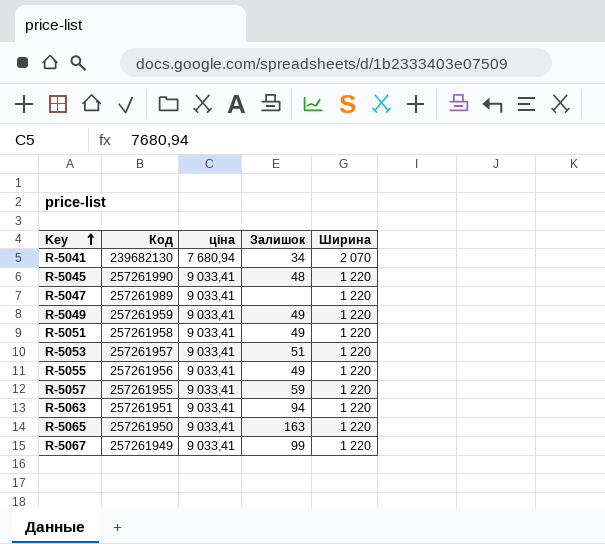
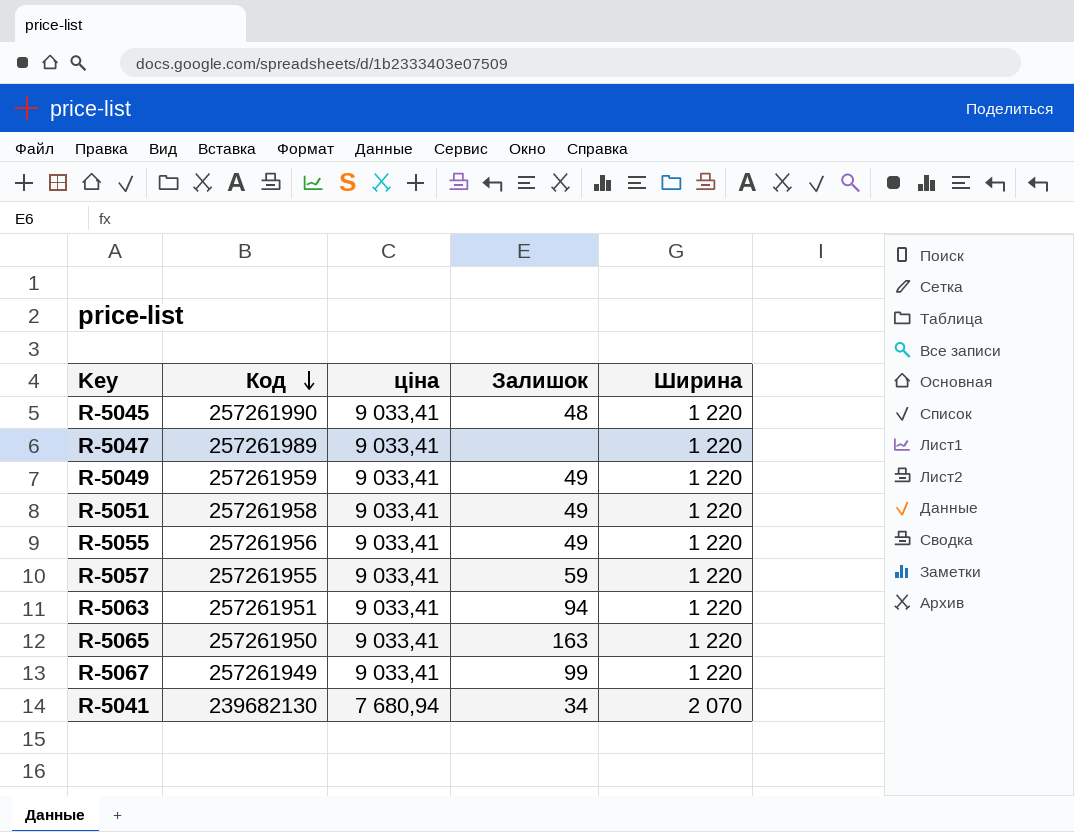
row order: Key ascending -> Код descending
row R-5053: 257261957 | 9 033,41 | 51 | 1 220 -> none

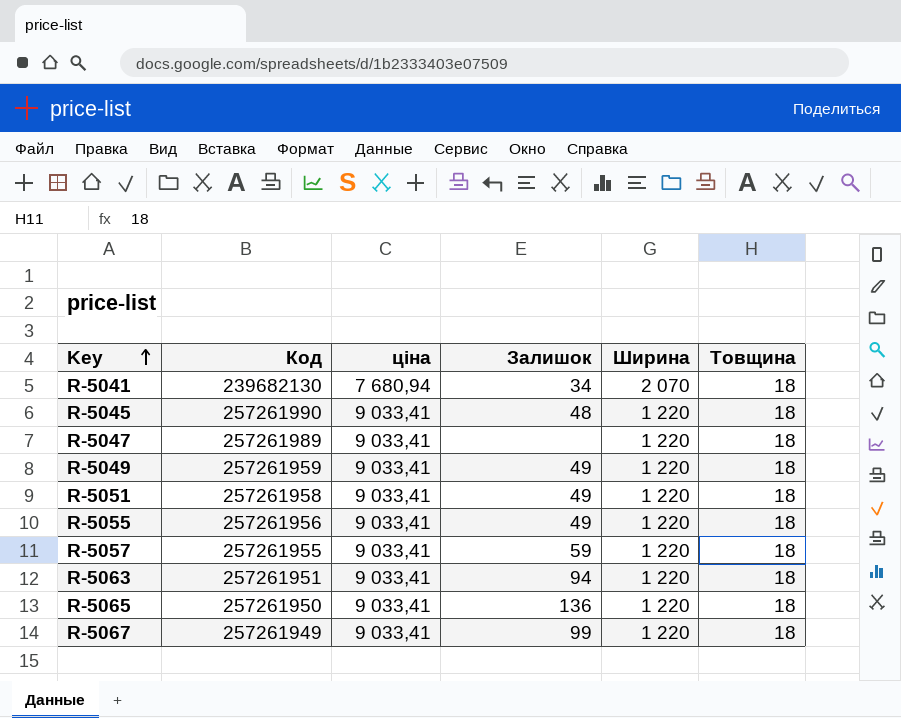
row order: Код descending -> Key ascending
column Товщина | position: none -> 6
R-5065 | Залишок: 163 -> 136

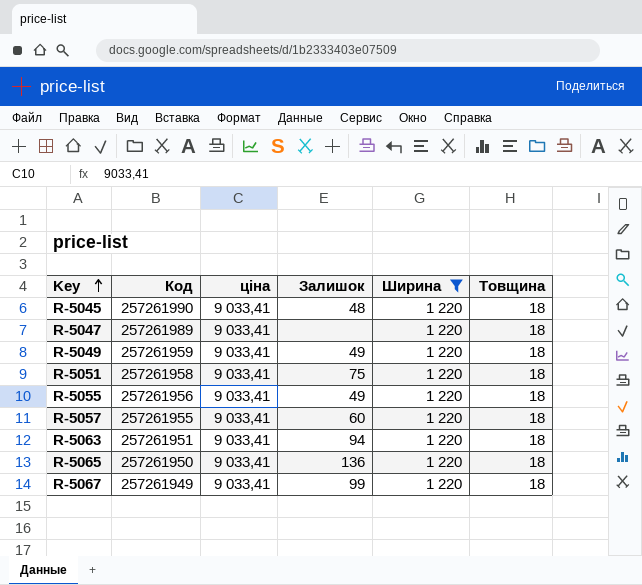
filter: none -> Ширина = 1 220
R-5051 | Залишок: 49 -> 75
R-5057 | Залишок: 59 -> 60

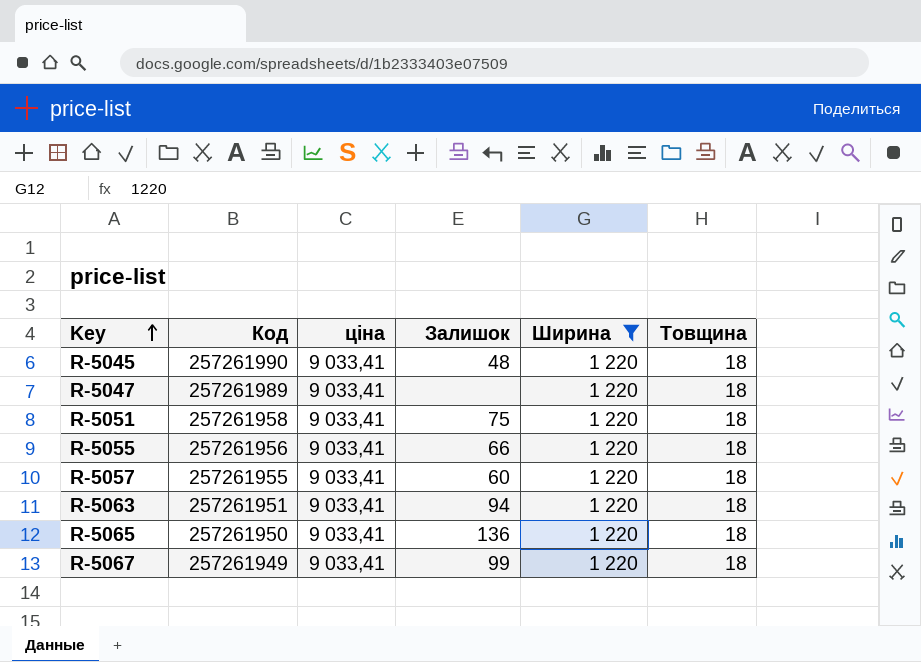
row R-5049: 257261959 | 9 033,41 | 49 | 1 220 | 18 -> none
R-5055 | Залишок: 49 -> 66

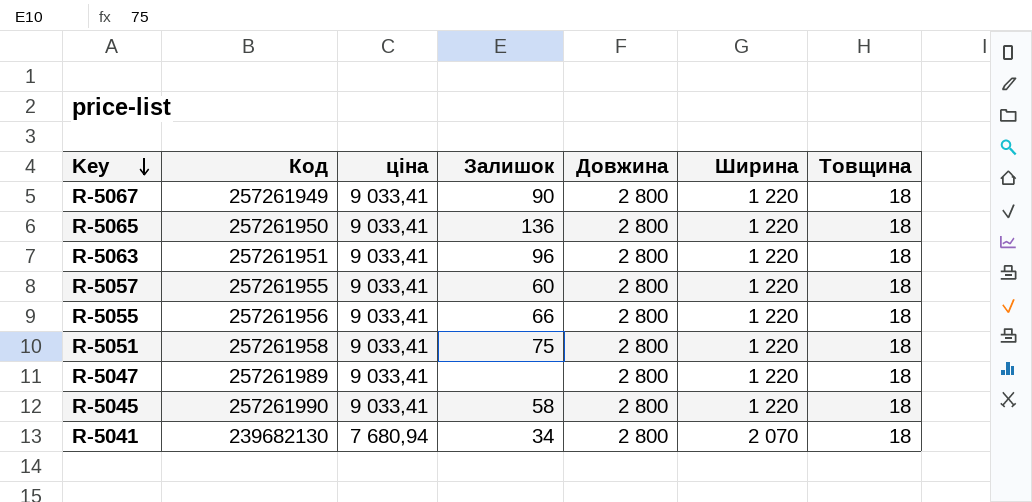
filter: Ширина = 1 220 -> none
row order: Key ascending -> Key descending
column Довжина | position: none -> 5
R-5067 | Залишок: 99 -> 90
R-5063 | Залишок: 94 -> 96
R-5045 | Залишок: 48 -> 58

